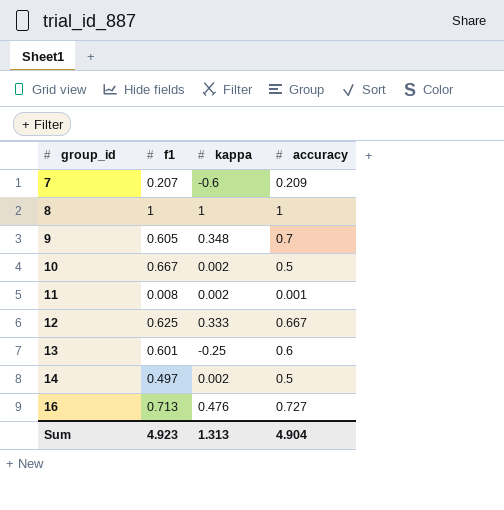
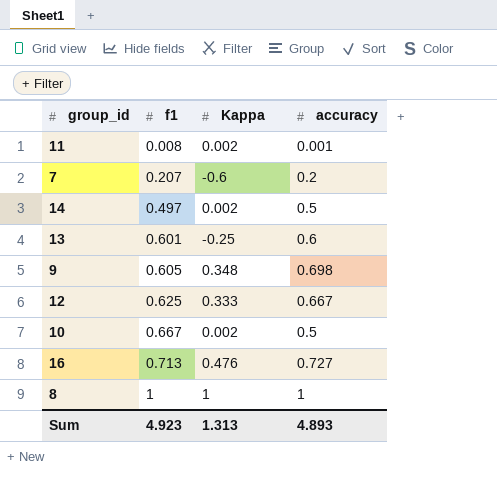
row order: group_id ascending -> f1 ascending
column name: kappa -> Kappa
7 | accuracy: 0.209 -> 0.2
9 | accuracy: 0.7 -> 0.698
Sum | accuracy: 4.904 -> 4.893

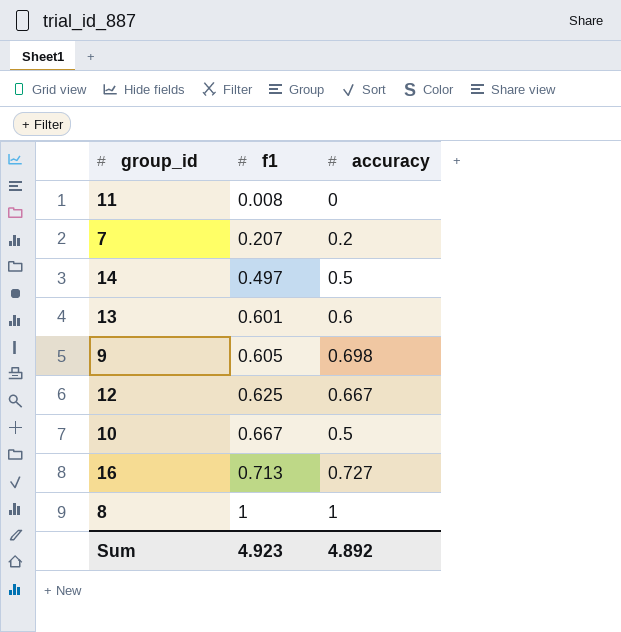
column Kappa | position: 3 -> none
11 | accuracy: 0.001 -> 0
Sum | accuracy: 4.893 -> 4.892

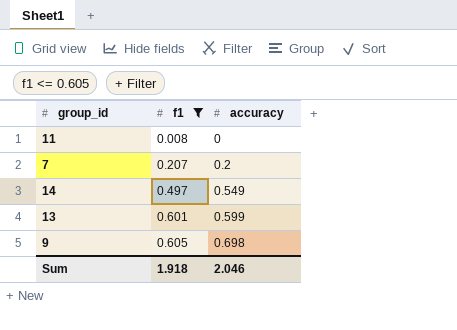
filter: none -> f1 <= 0.605
14 | accuracy: 0.5 -> 0.549
13 | accuracy: 0.6 -> 0.599
Sum | f1: 4.923 -> 1.918
Sum | accuracy: 4.892 -> 2.046

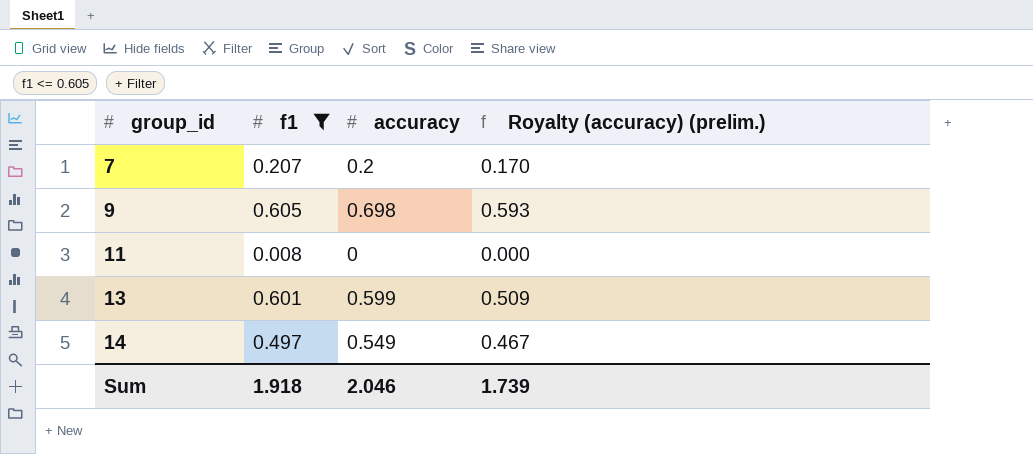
row order: f1 ascending -> group_id ascending
column Royalty (accuracy) (prelim.) | formula: none -> [accuracy] * 0.85

